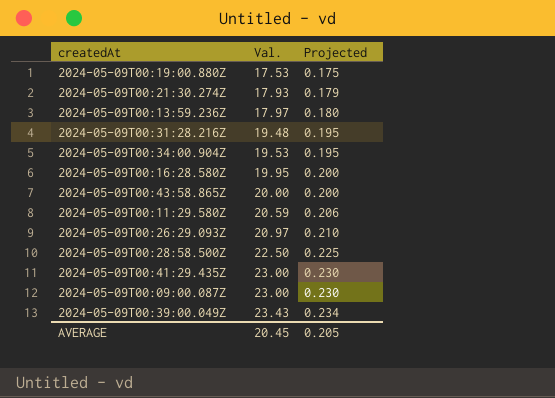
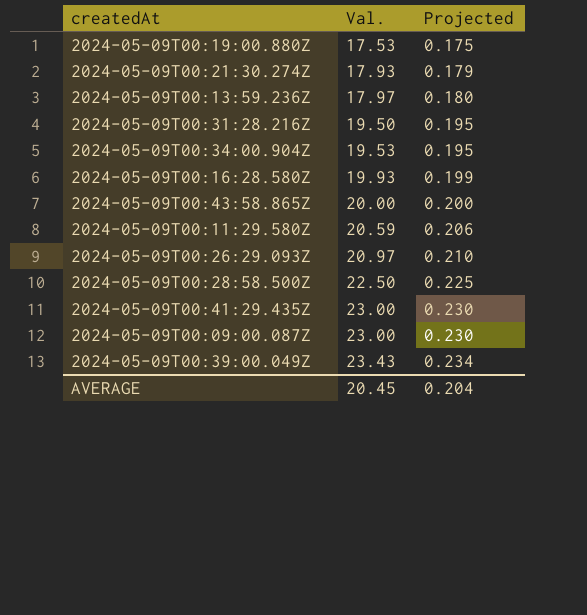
2024-05-09T00:31:28.216Z | Val.: 19.48 -> 19.50
2024-05-09T00:16:28.580Z | Val.: 19.95 -> 19.93
2024-05-09T00:16:28.580Z | Projected: 0.200 -> 0.199
AVERAGE | Projected: 0.205 -> 0.204

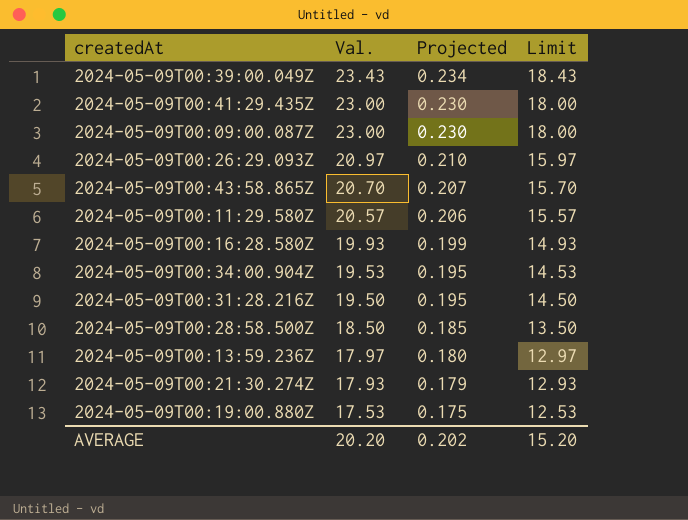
row order: Val. ascending -> Val. descending
column Limit | formula: none -> [Val.] - 5
2024-05-09T00:43:58.865Z | Val.: 20.00 -> 20.70
2024-05-09T00:43:58.865Z | Projected: 0.200 -> 0.207
2024-05-09T00:11:29.580Z | Val.: 20.59 -> 20.57
2024-05-09T00:28:58.500Z | Val.: 22.50 -> 18.50
2024-05-09T00:28:58.500Z | Projected: 0.225 -> 0.185
AVERAGE | Val.: 20.45 -> 20.20
AVERAGE | Projected: 0.204 -> 0.202

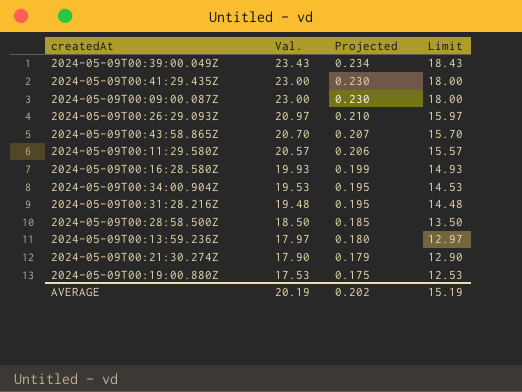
2024-05-09T00:31:28.216Z | Val.: 19.50 -> 19.48
2024-05-09T00:31:28.216Z | Limit: 14.50 -> 14.48
2024-05-09T00:21:30.274Z | Val.: 17.93 -> 17.90
2024-05-09T00:21:30.274Z | Limit: 12.93 -> 12.90
AVERAGE | Val.: 20.20 -> 20.19
AVERAGE | Limit: 15.20 -> 15.19

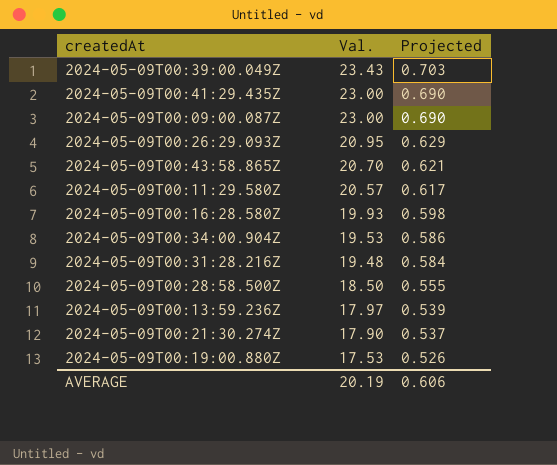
column Limit | formula: [Val.] - 5 -> none
column Projected | formula: [Val.] * 0.01 -> [Val.] * 0.03
2024-05-09T00:26:29.093Z | Val.: 20.97 -> 20.95
AVERAGE | Projected: 0.202 -> 0.606

